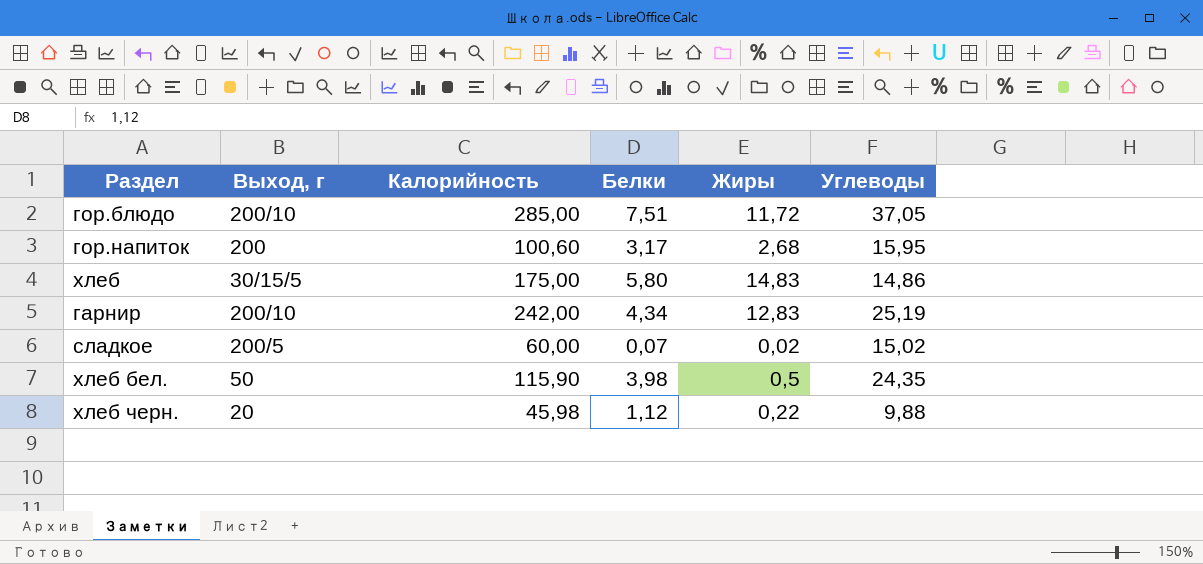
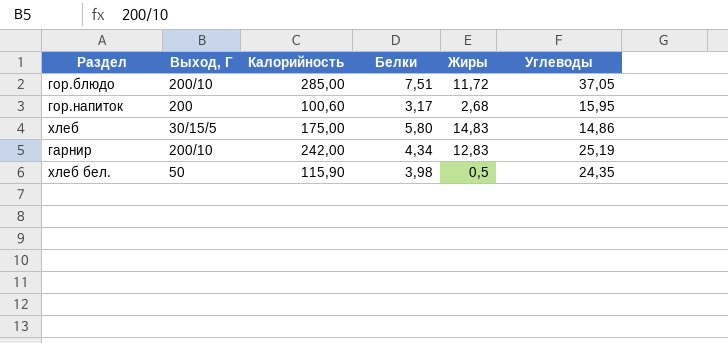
column name: Выход, г -> Выход, Г
row сладкое: 200/5 | 60,00 | 0,07 | 0,02 | 15,02 -> none
row хлеб черн.: 20 | 45,98 | 1,12 | 0,22 | 9,88 -> none

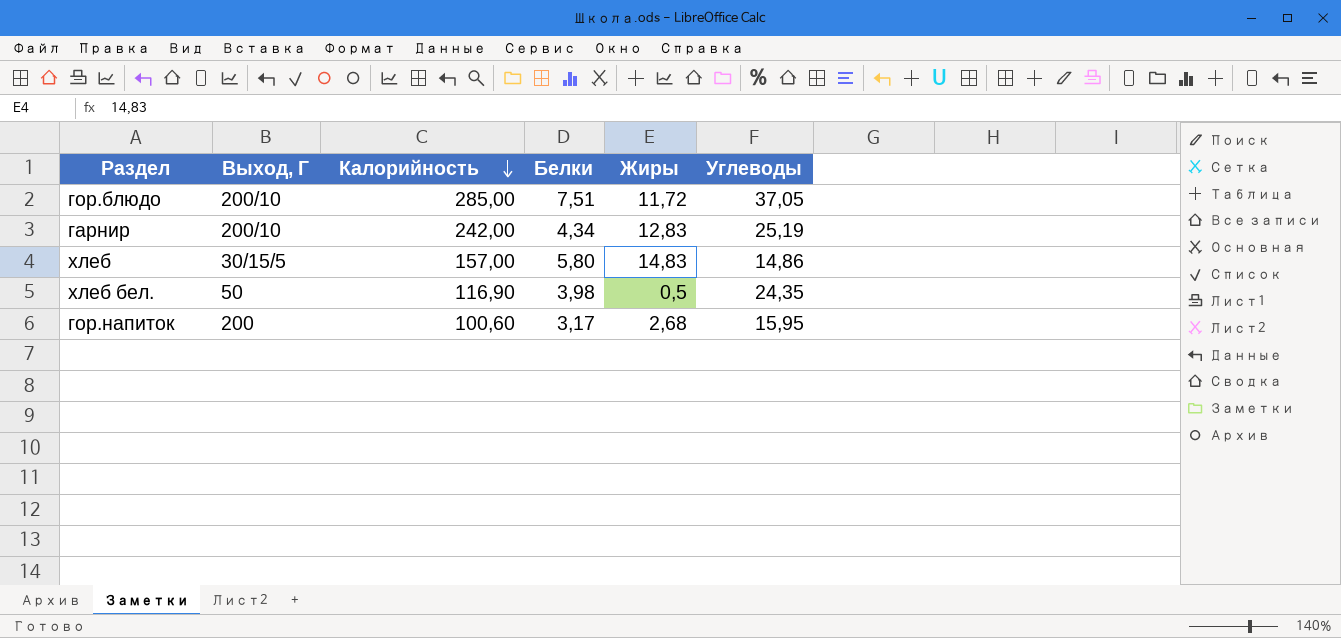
row order: none -> Калорийность descending
хлеб | Калорийность: 175,00 -> 157,00
хлеб бел. | Калорийность: 115,90 -> 116,90

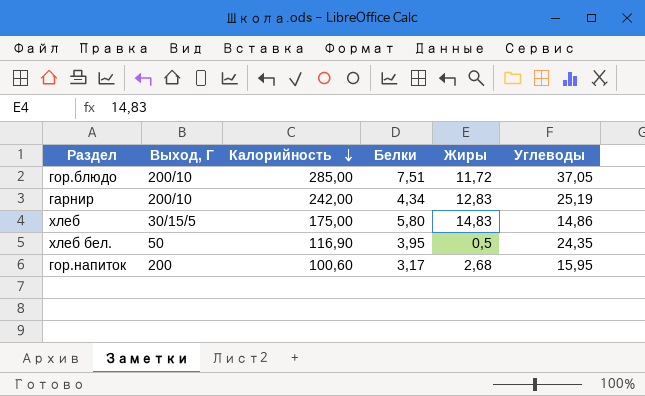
хлеб | Калорийность: 157,00 -> 175,00
хлеб бел. | Белки: 3,98 -> 3,95

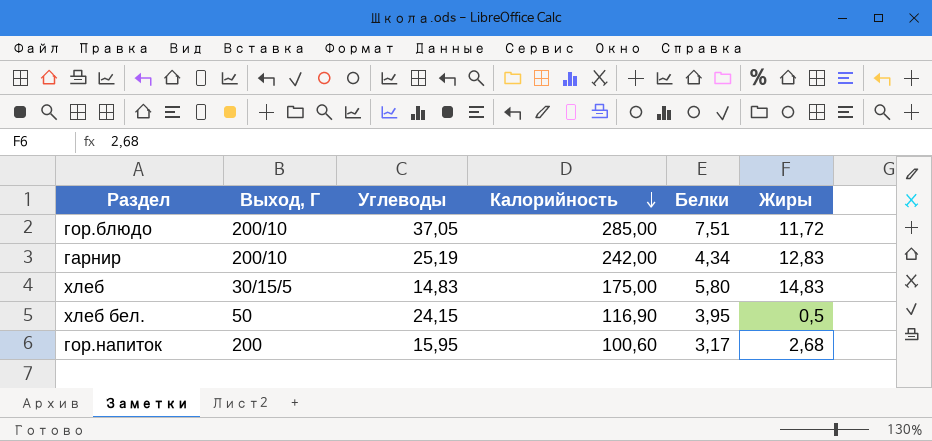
column Углеводы | position: 6 -> 3
хлеб | Углеводы: 14,86 -> 14,83
хлеб бел. | Углеводы: 24,35 -> 24,15

